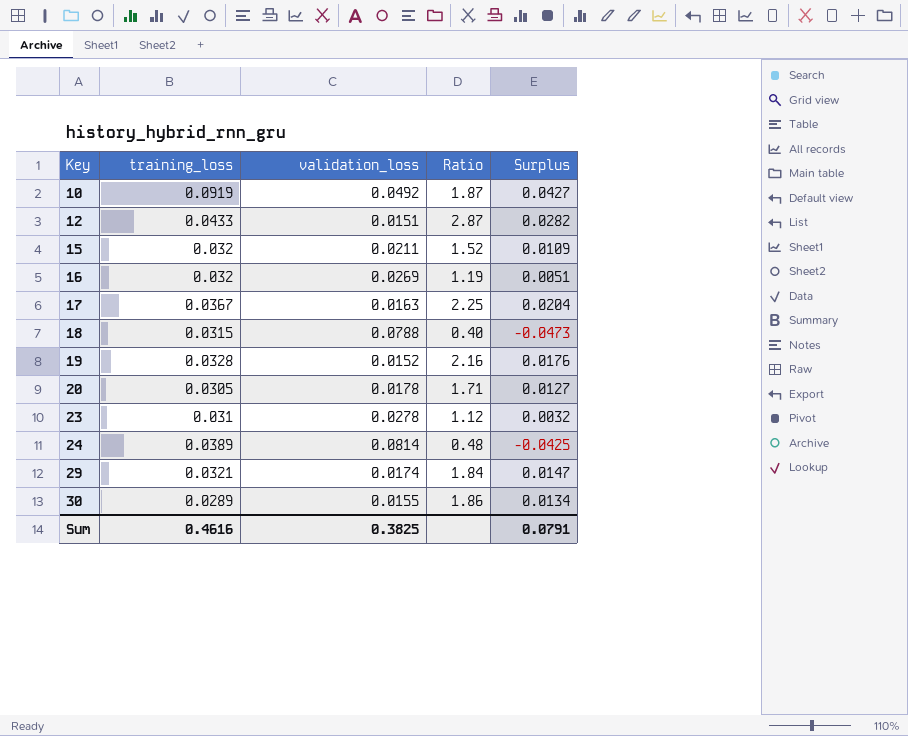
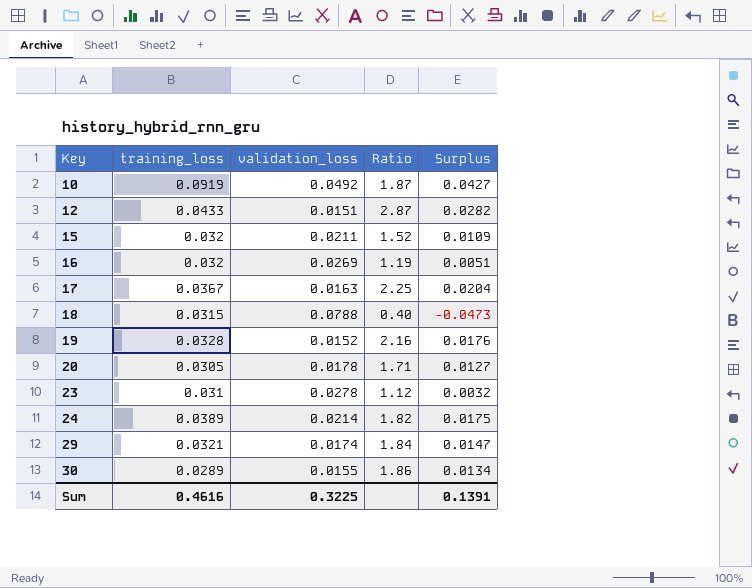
24 | validation_loss: 0.0814 -> 0.0214
24 | Ratio: 0.48 -> 1.82
24 | Surplus: -0.0425 -> 0.0175
Sum | validation_loss: 0.3825 -> 0.3225
Sum | Surplus: 0.0791 -> 0.1391

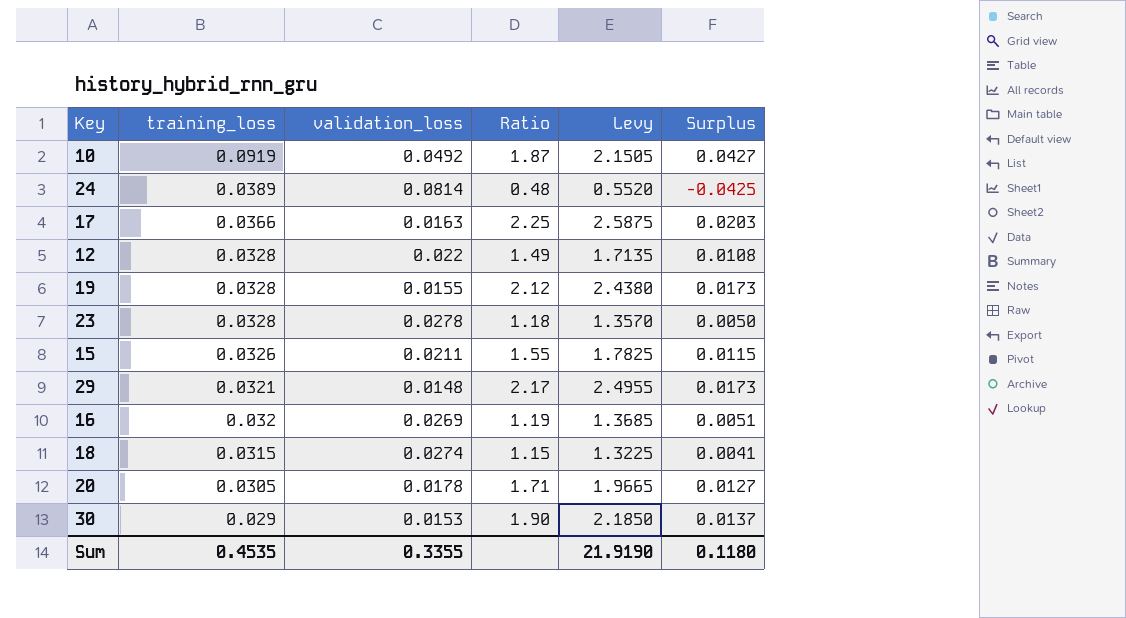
row order: Key ascending -> training_loss descending
column Levy | formula: none -> [Ratio] * 1.15
24 | validation_loss: 0.0214 -> 0.0814
24 | Ratio: 1.82 -> 0.48
24 | Surplus: 0.0175 -> -0.0425
17 | training_loss: 0.0367 -> 0.0366
17 | Surplus: 0.0204 -> 0.0203
12 | training_loss: 0.0433 -> 0.0328
12 | validation_loss: 0.0151 -> 0.022
12 | Ratio: 2.87 -> 1.49
12 | Surplus: 0.0282 -> 0.0108
19 | validation_loss: 0.0152 -> 0.0155
19 | Ratio: 2.16 -> 2.12
19 | Surplus: 0.0176 -> 0.0173
23 | training_loss: 0.031 -> 0.0328
23 | Ratio: 1.12 -> 1.18
23 | Surplus: 0.0032 -> 0.0050
15 | training_loss: 0.032 -> 0.0326
15 | Ratio: 1.52 -> 1.55
15 | Surplus: 0.0109 -> 0.0115
29 | validation_loss: 0.0174 -> 0.0148
29 | Ratio: 1.84 -> 2.17
29 | Surplus: 0.0147 -> 0.0173
18 | validation_loss: 0.0788 -> 0.0274
18 | Ratio: 0.40 -> 1.15
18 | Surplus: -0.0473 -> 0.0041
30 | training_loss: 0.0289 -> 0.029
30 | validation_loss: 0.0155 -> 0.0153
30 | Ratio: 1.86 -> 1.90
30 | Surplus: 0.0134 -> 0.0137
Sum | training_loss: 0.4616 -> 0.4535
Sum | validation_loss: 0.3225 -> 0.3355
Sum | Surplus: 0.1391 -> 0.1180

